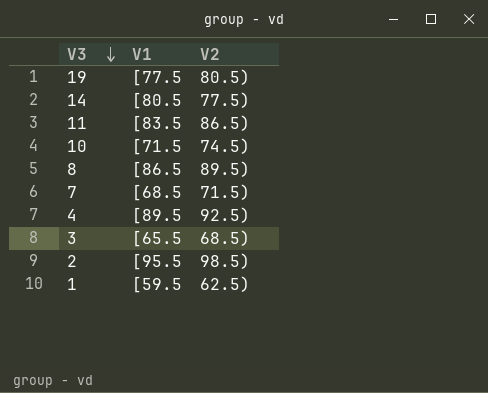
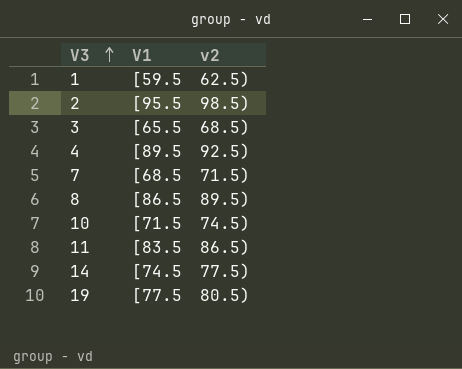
row order: V3 descending -> V3 ascending
column name: V2 -> v2
14 | V1: [80.5 -> [74.5

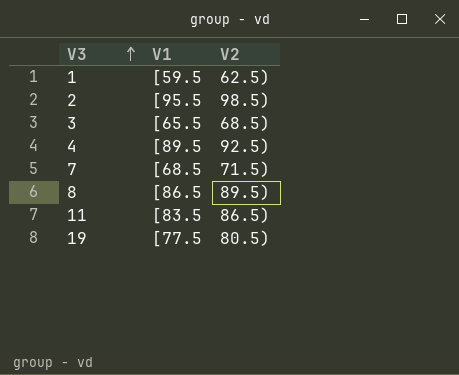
column name: v2 -> V2
row 10: [71.5 | 74.5) -> none
row 14: [74.5 | 77.5) -> none

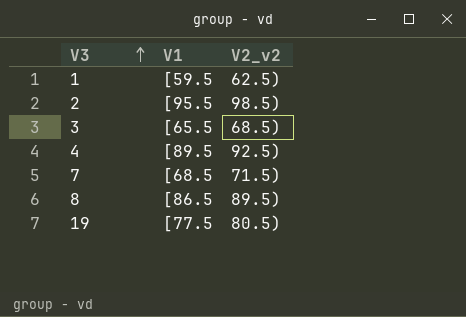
column name: V2 -> V2_v2
row 11: [83.5 | 86.5) -> none

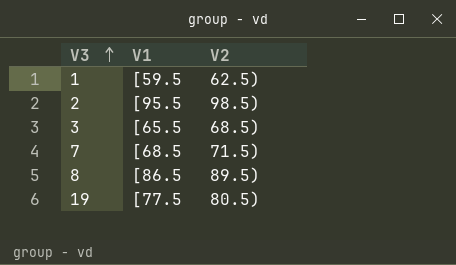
column name: V2_v2 -> V2
row 4: [89.5 | 92.5) -> none

